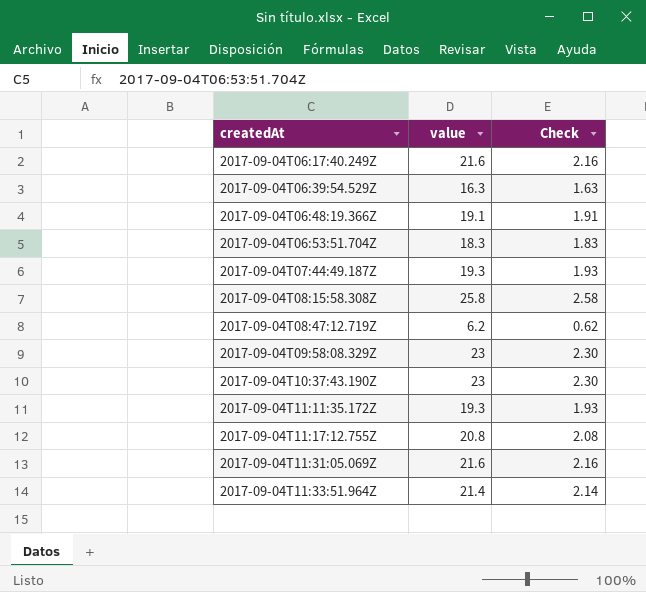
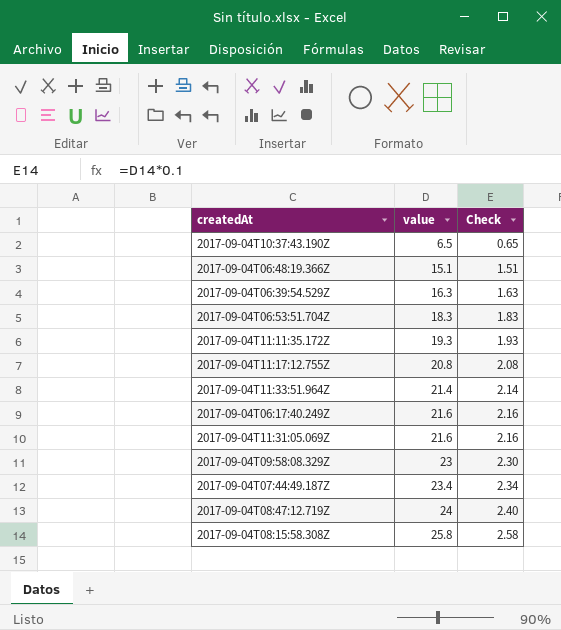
row order: createdAt ascending -> value ascending
2017-09-04T10:37:43.190Z | value: 23 -> 6.5
2017-09-04T10:37:43.190Z | Check: 2.30 -> 0.65
2017-09-04T06:48:19.366Z | value: 19.1 -> 15.1
2017-09-04T06:48:19.366Z | Check: 1.91 -> 1.51
2017-09-04T07:44:49.187Z | value: 19.3 -> 23.4
2017-09-04T07:44:49.187Z | Check: 1.93 -> 2.34
2017-09-04T08:47:12.719Z | value: 6.2 -> 24
2017-09-04T08:47:12.719Z | Check: 0.62 -> 2.40

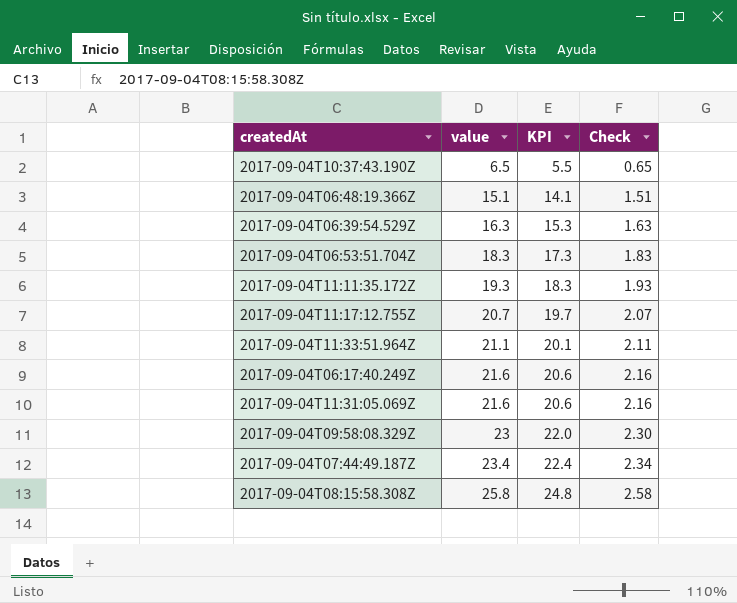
column KPI | formula: none -> [value] - 1
row 2017-09-04T08:47:12.719Z: 24 | 2.40 -> none
2017-09-04T11:17:12.755Z | value: 20.8 -> 20.7
2017-09-04T11:17:12.755Z | Check: 2.08 -> 2.07
2017-09-04T11:33:51.964Z | value: 21.4 -> 21.1
2017-09-04T11:33:51.964Z | Check: 2.14 -> 2.11

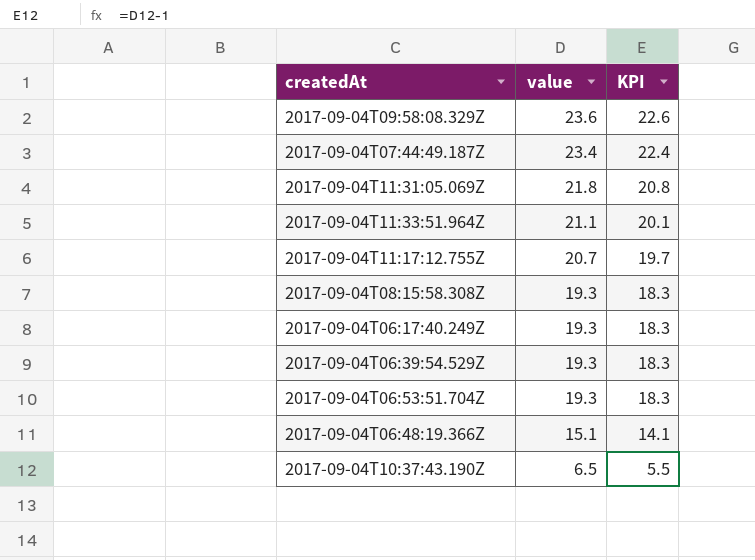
row order: value ascending -> value descending
column Check | formula: [value] * 0.1 -> none
row 2017-09-04T11:11:35.172Z: 19.3 | 18.3 | 1.93 -> none
2017-09-04T09:58:08.329Z | value: 23 -> 23.6
2017-09-04T09:58:08.329Z | KPI: 22.0 -> 22.6
2017-09-04T11:31:05.069Z | value: 21.6 -> 21.8
2017-09-04T11:31:05.069Z | KPI: 20.6 -> 20.8
2017-09-04T08:15:58.308Z | value: 25.8 -> 19.3
2017-09-04T08:15:58.308Z | KPI: 24.8 -> 18.3
2017-09-04T06:17:40.249Z | value: 21.6 -> 19.3
2017-09-04T06:17:40.249Z | KPI: 20.6 -> 18.3
2017-09-04T06:39:54.529Z | value: 16.3 -> 19.3
2017-09-04T06:39:54.529Z | KPI: 15.3 -> 18.3
2017-09-04T06:53:51.704Z | value: 18.3 -> 19.3
2017-09-04T06:53:51.704Z | KPI: 17.3 -> 18.3

